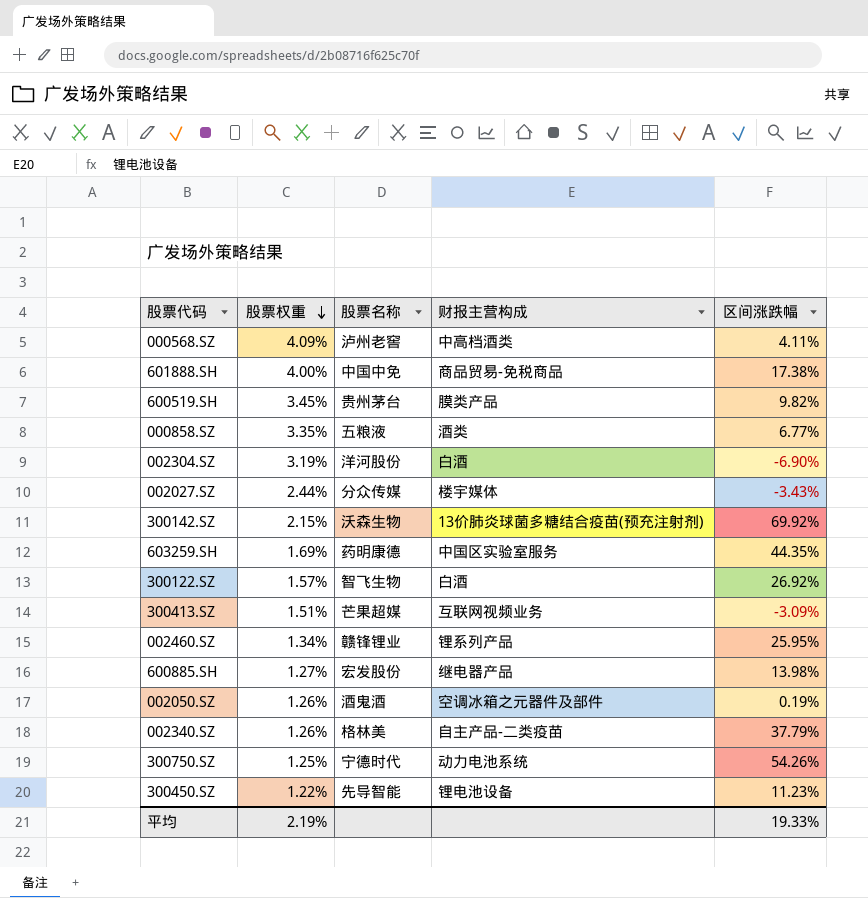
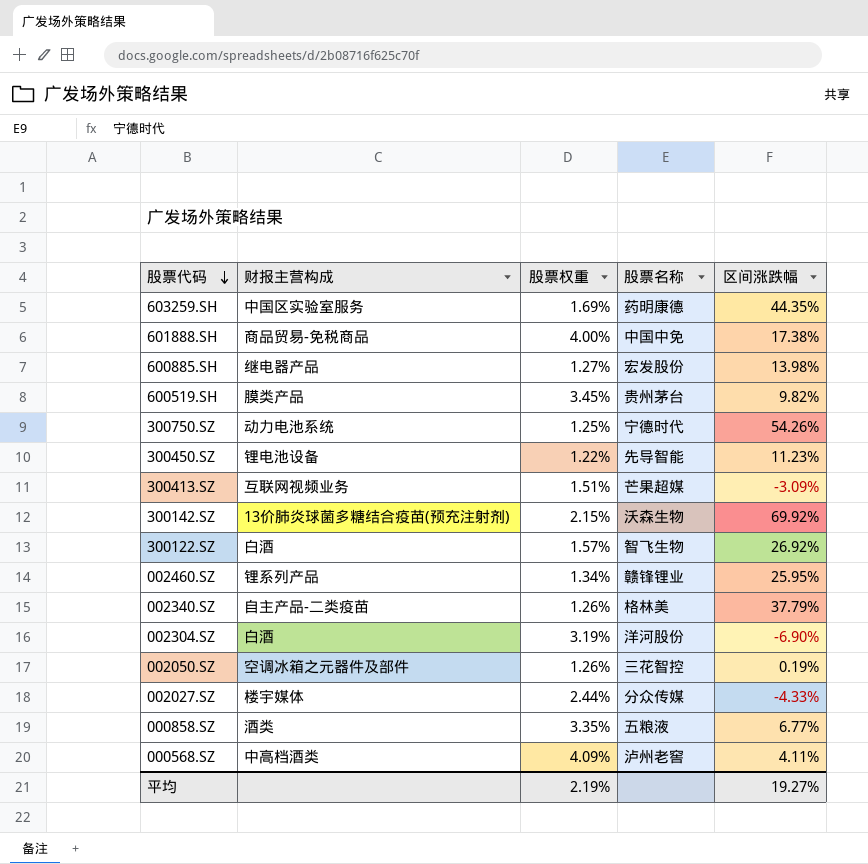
row order: 股票权重 descending -> 股票代码 descending
column 财报主营构成 | position: 4 -> 2
002050.SZ | 股票名称: 酒鬼酒 -> 三花智控
002027.SZ | 区间涨跌幅: -3.43% -> -4.33%
平均 | 区间涨跌幅: 19.33% -> 19.27%

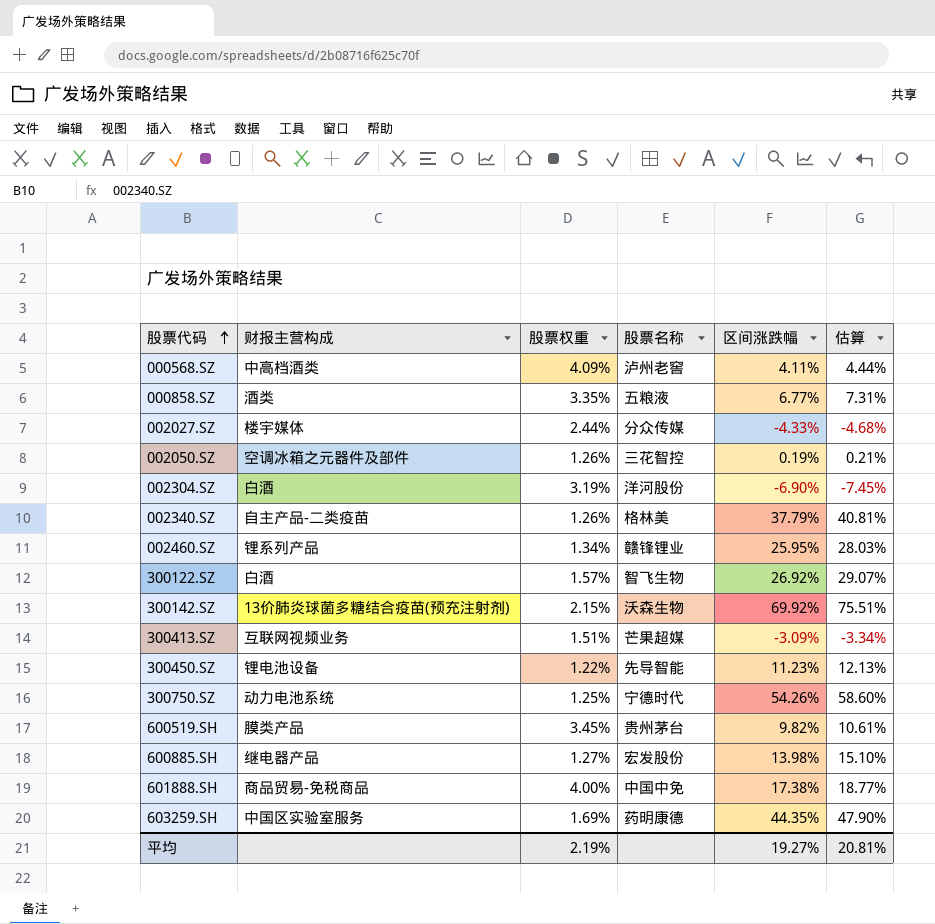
row order: 股票代码 descending -> 股票代码 ascending
column 估算 | formula: none -> [区间涨跌幅] * 1.08

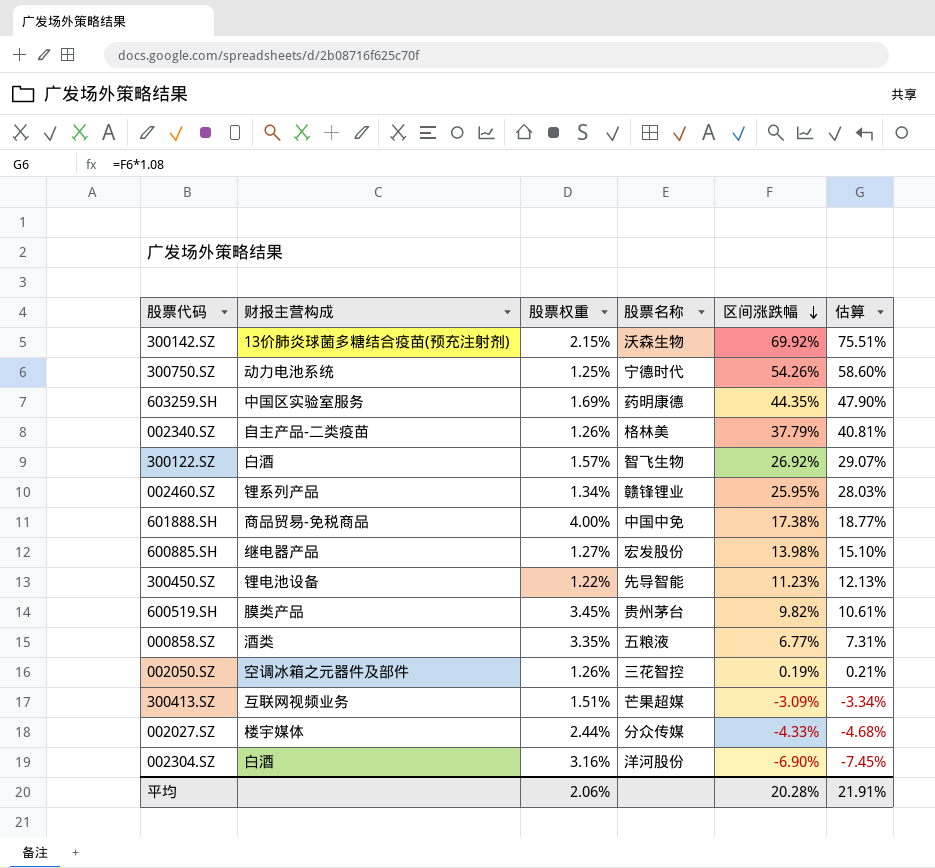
row order: 股票代码 ascending -> 区间涨跌幅 descending
row 000568.SZ: 中高档酒类 | 4.09% | 泸州老窖 | 4.11% | 4.44% -> none
002304.SZ | 股票权重: 3.19% -> 3.16%
平均 | 股票权重: 2.19% -> 2.06%
平均 | 区间涨跌幅: 19.27% -> 20.28%
平均 | 估算: 20.81% -> 21.91%

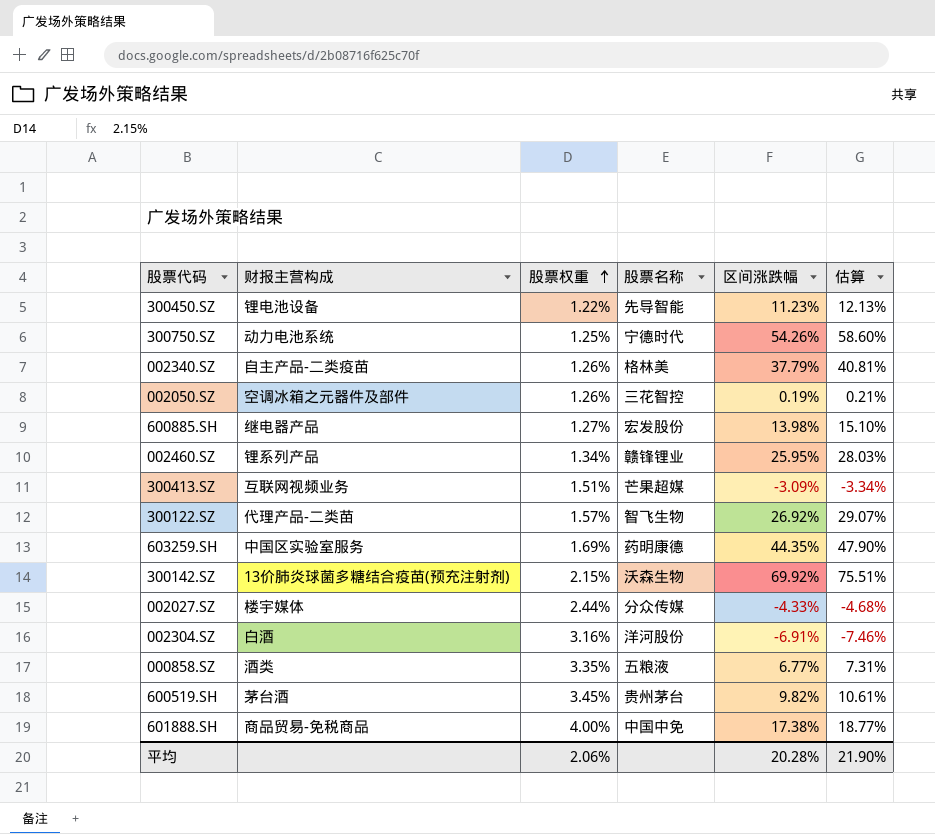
row order: 区间涨跌幅 descending -> 股票权重 ascending
300122.SZ | 财报主营构成: 白酒 -> 代理产品-二类苗
002304.SZ | 区间涨跌幅: -6.90% -> -6.91%
002304.SZ | 估算: -7.45% -> -7.46%
600519.SH | 财报主营构成: 膜类产品 -> 茅台酒
平均 | 估算: 21.91% -> 21.90%

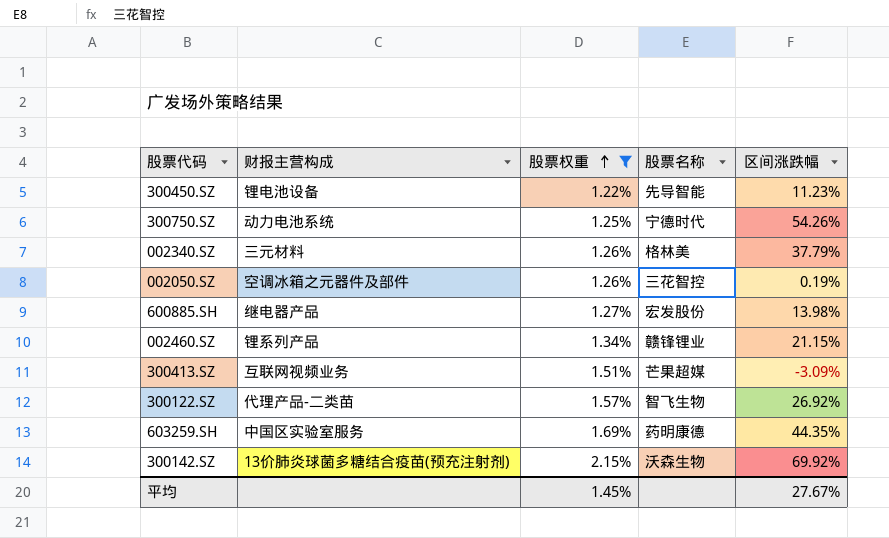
filter: none -> 股票权重 <= 2.15%
column 估算 | formula: [区间涨跌幅] * 1.08 -> none
002340.SZ | 财报主营构成: 自主产品-二类疫苗 -> 三元材料
002460.SZ | 区间涨跌幅: 25.95% -> 21.15%
平均 | 股票权重: 2.06% -> 1.45%
平均 | 区间涨跌幅: 20.28% -> 27.67%

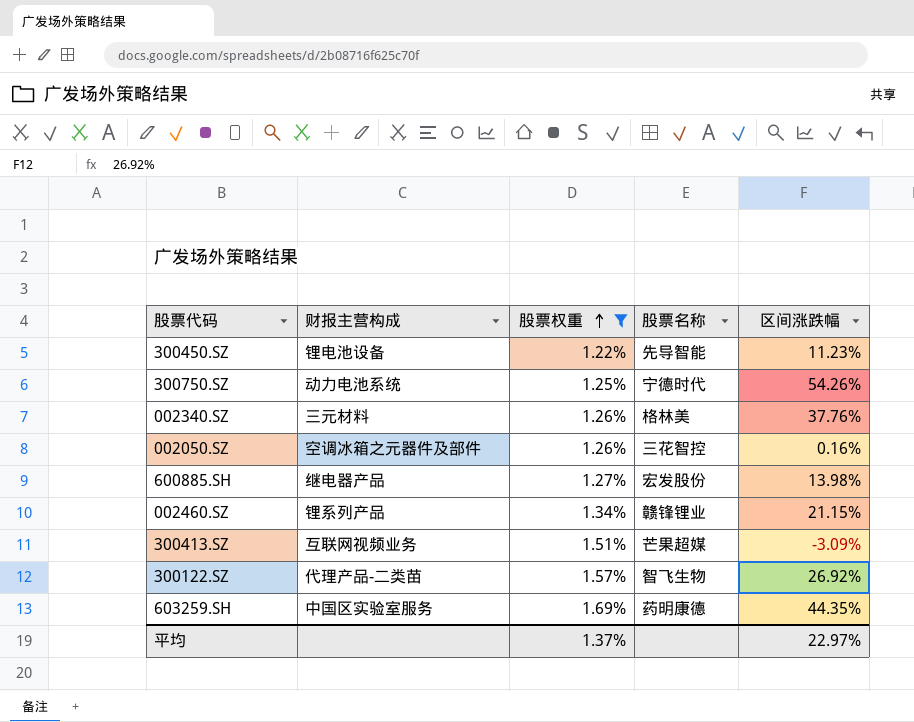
row 300142.SZ: 13价肺炎球菌多糖结合疫苗(预充注射剂) | 2.15% | 沃森生物 | 69.92% -> none
002340.SZ | 区间涨跌幅: 37.79% -> 37.76%
002050.SZ | 区间涨跌幅: 0.19% -> 0.16%
平均 | 股票权重: 1.45% -> 1.37%
平均 | 区间涨跌幅: 27.67% -> 22.97%

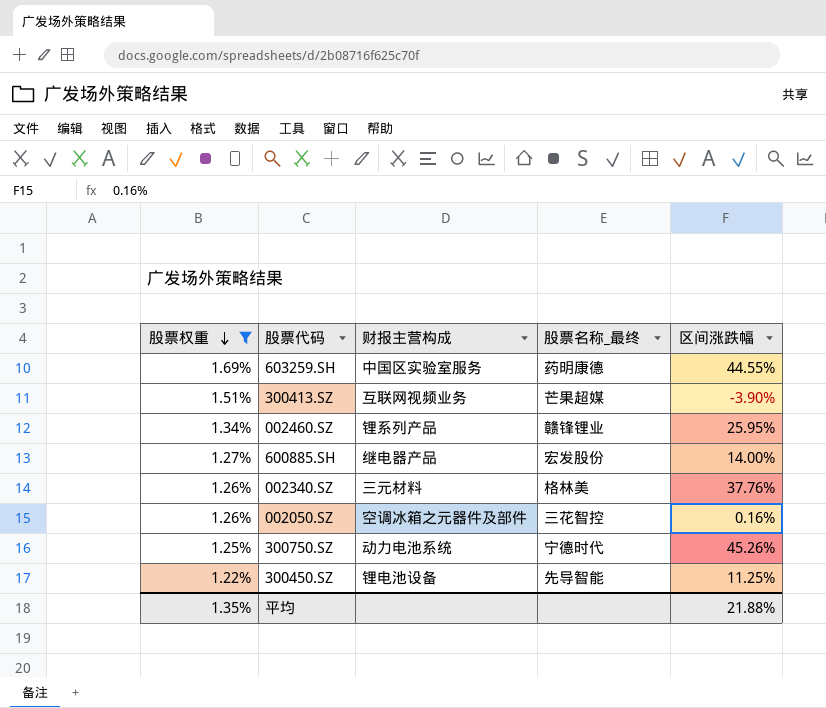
row order: 股票权重 ascending -> 股票权重 descending
column 股票权重 | position: 3 -> 1
column name: 股票名称 -> 股票名称_最终
row 300122.SZ: 代理产品-二类苗 | 1.57% | 智飞生物 | 26.92% -> none
603259.SH | 区间涨跌幅: 44.35% -> 44.55%
300413.SZ | 区间涨跌幅: -3.09% -> -3.90%
002460.SZ | 区间涨跌幅: 21.15% -> 25.95%
600885.SH | 区间涨跌幅: 13.98% -> 14.00%
300750.SZ | 区间涨跌幅: 54.26% -> 45.26%
300450.SZ | 区间涨跌幅: 11.23% -> 11.25%
平均 | 股票权重: 1.37% -> 1.35%
平均 | 区间涨跌幅: 22.97% -> 21.88%

